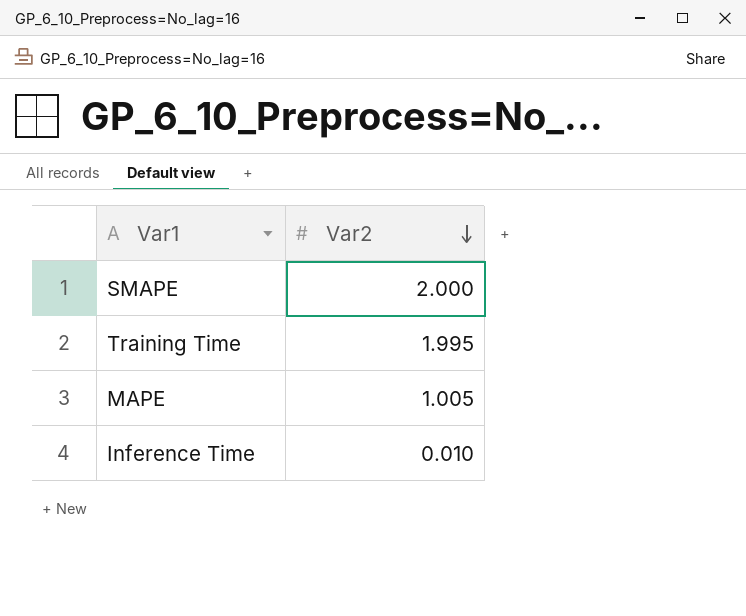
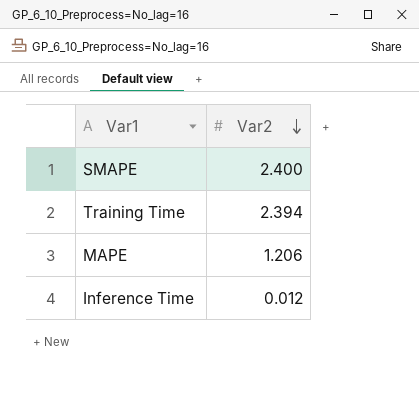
SMAPE | Var2: 2.000 -> 2.400
Training Time | Var2: 1.995 -> 2.394
MAPE | Var2: 1.005 -> 1.206
Inference Time | Var2: 0.010 -> 0.012

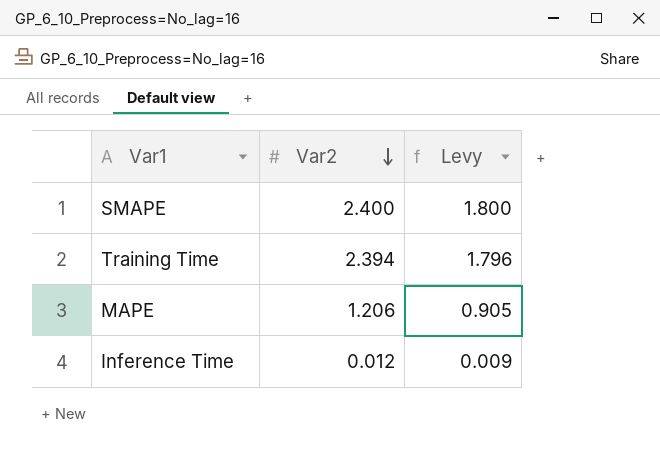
column Levy | formula: none -> [Var2] * 0.75

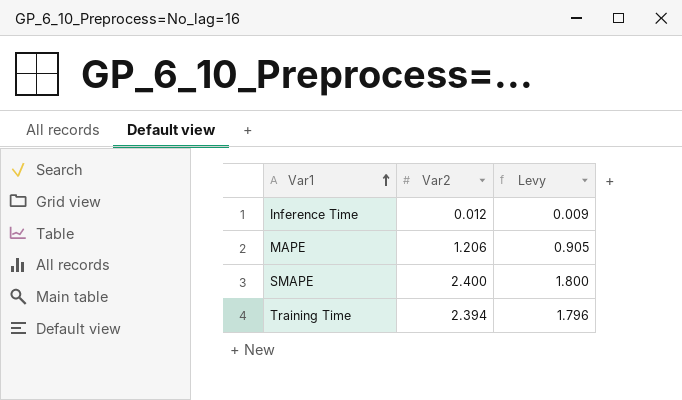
row order: Var2 descending -> Var1 ascending

